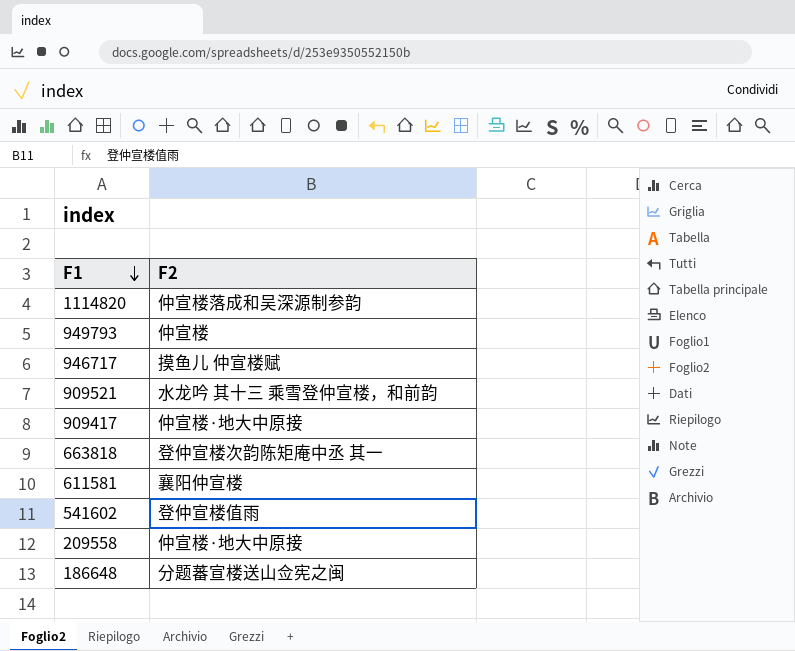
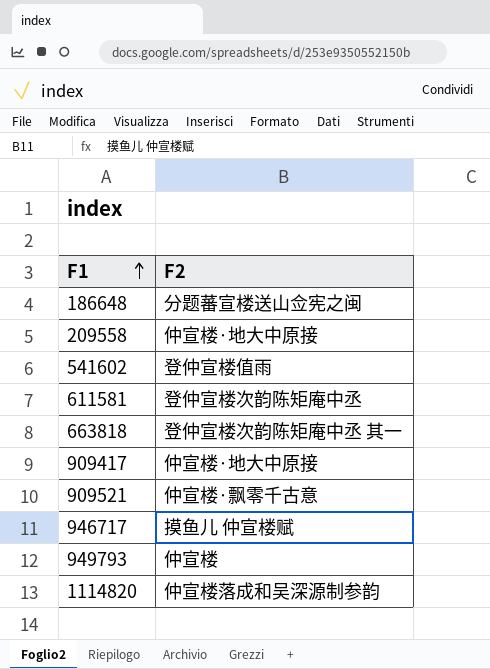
row order: F1 descending -> F1 ascending
611581 | F2: 襄阳仲宣楼 -> 登仲宣楼次韵陈矩庵中丞
909521 | F2: 水龙吟 其十三 乘雪登仲宣楼，和前韵 -> 仲宣楼·飘零千古意

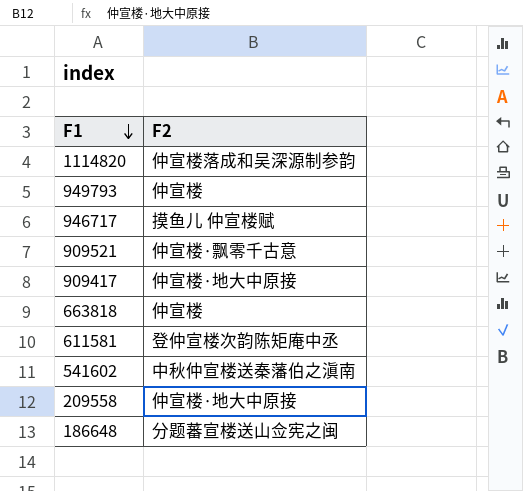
row order: F1 ascending -> F1 descending
663818 | F2: 登仲宣楼次韵陈矩庵中丞 其一 -> 仲宣楼
541602 | F2: 登仲宣楼值雨 -> 中秋仲宣楼送秦藩伯之滇南

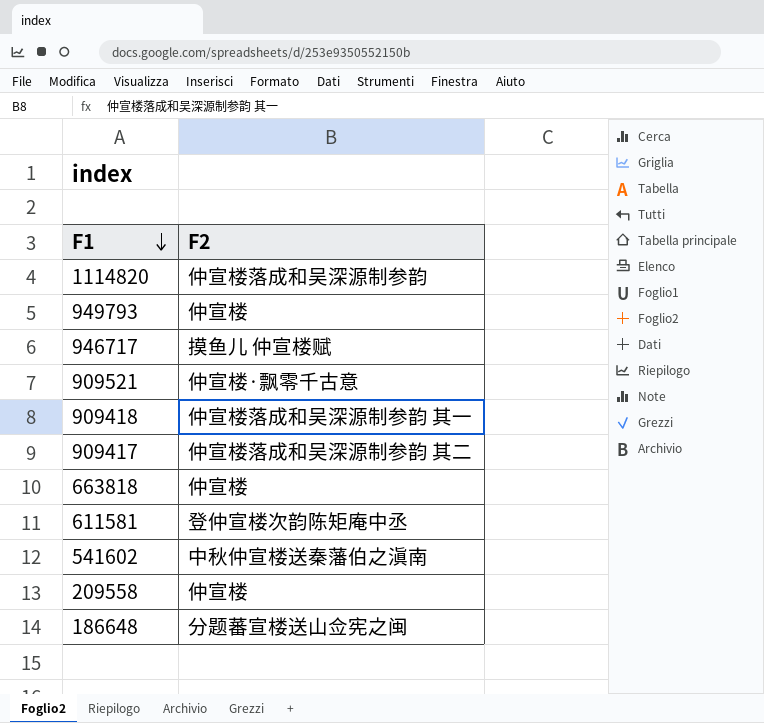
row 909418: none -> 仲宣楼落成和吴深源制参韵 其一
909417 | F2: 仲宣楼·地大中原接 -> 仲宣楼落成和吴深源制参韵 其二
209558 | F2: 仲宣楼·地大中原接 -> 仲宣楼

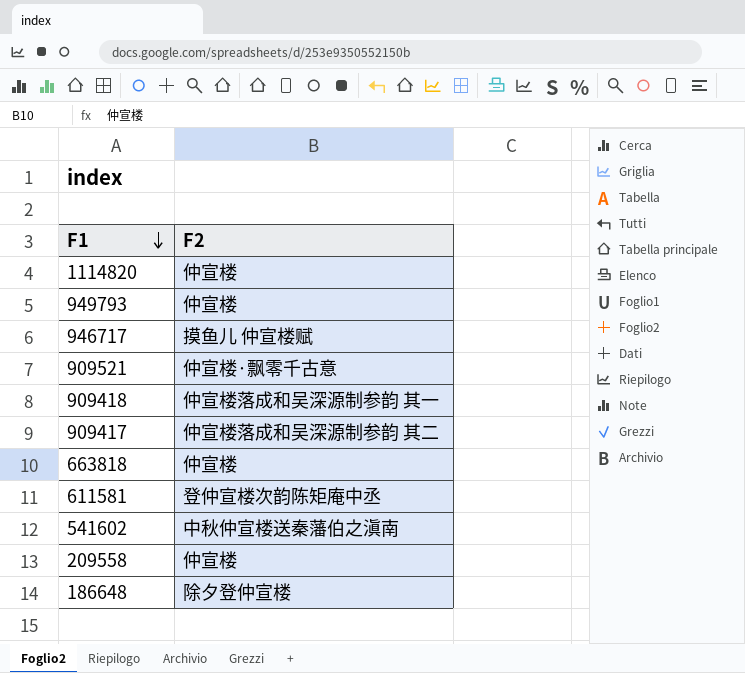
1114820 | F2: 仲宣楼落成和吴深源制参韵 -> 仲宣楼
186648 | F2: 分题蕃宣楼送山佥宪之闽 -> 除夕登仲宣楼

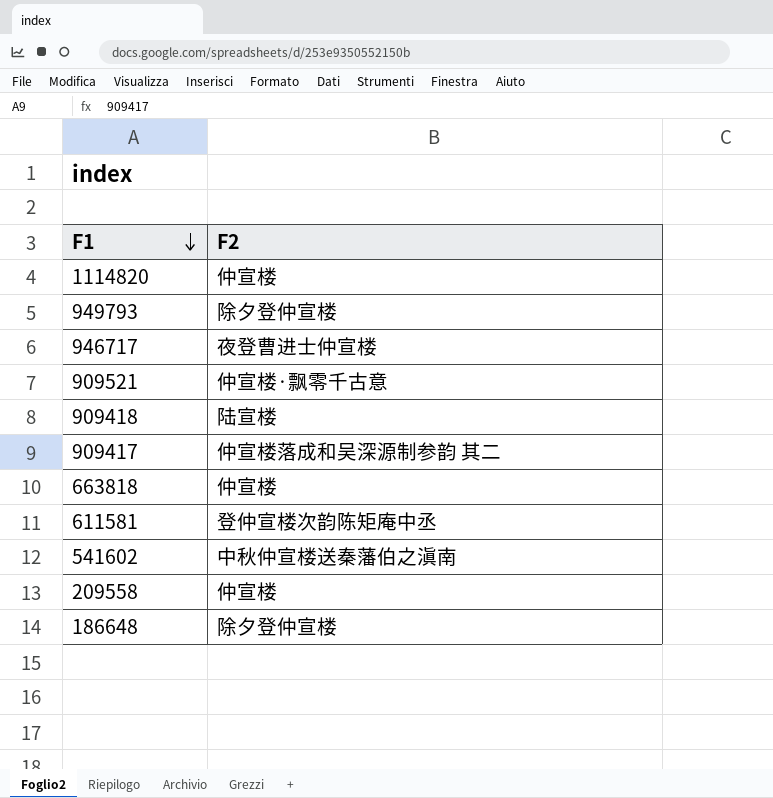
949793 | F2: 仲宣楼 -> 除夕登仲宣楼
946717 | F2: 摸鱼儿 仲宣楼赋 -> 夜登曹进士仲宣楼
909418 | F2: 仲宣楼落成和吴深源制参韵 其一 -> 陆宣楼

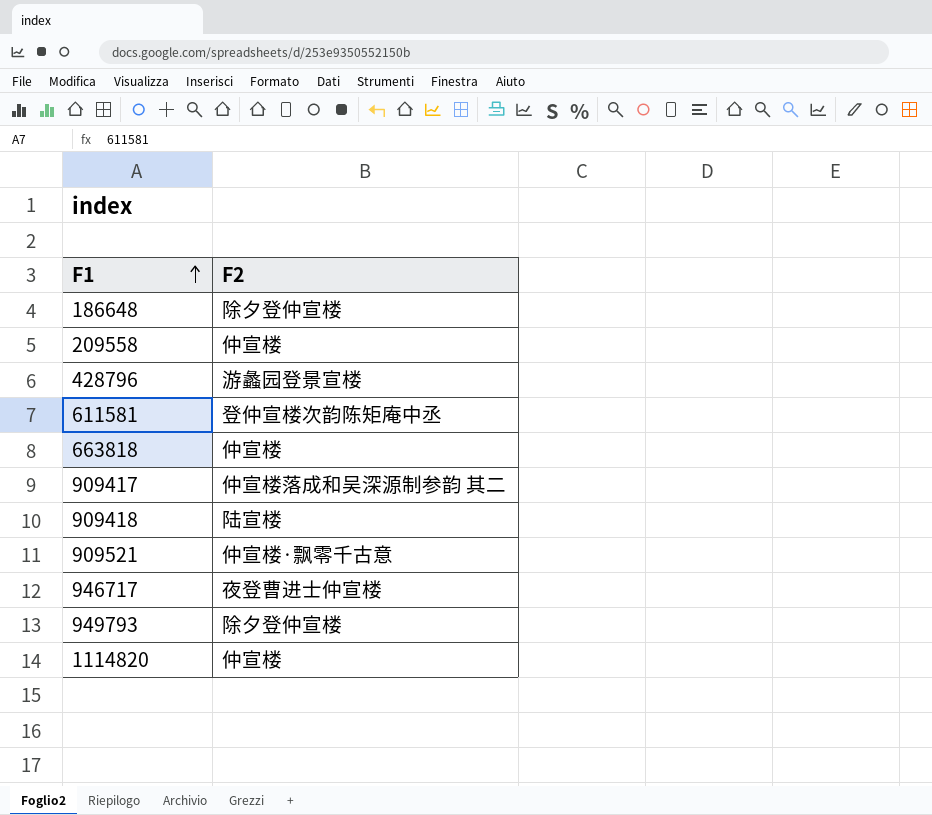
row order: F1 descending -> F1 ascending
row 541602: 中秋仲宣楼送秦藩伯之滇南 -> none
row 428796: none -> 游蠡园登景宣楼

